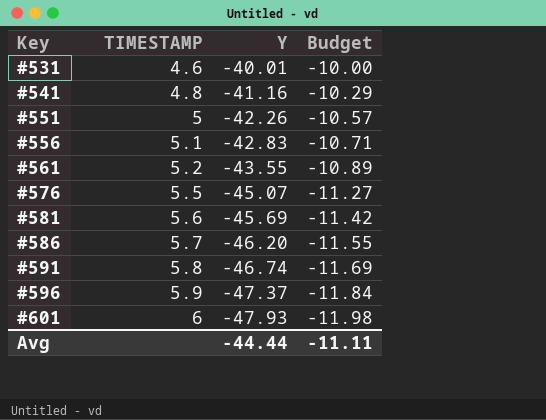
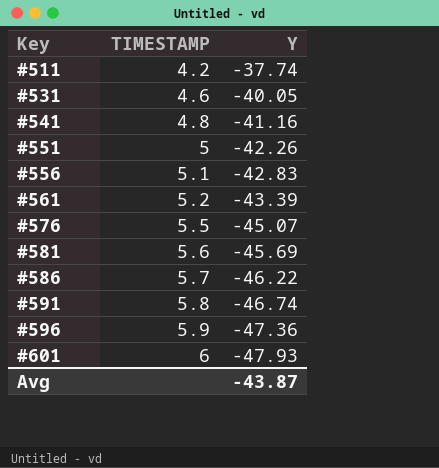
column Budget | formula: [Y] * 0.25 -> none
row #511: none -> 4.2 | -37.74
#531 | Y: -40.01 -> -40.05
#561 | Y: -43.55 -> -43.39
#586 | Y: -46.20 -> -46.22
#596 | Y: -47.37 -> -47.36
Avg | Y: -44.44 -> -43.87

